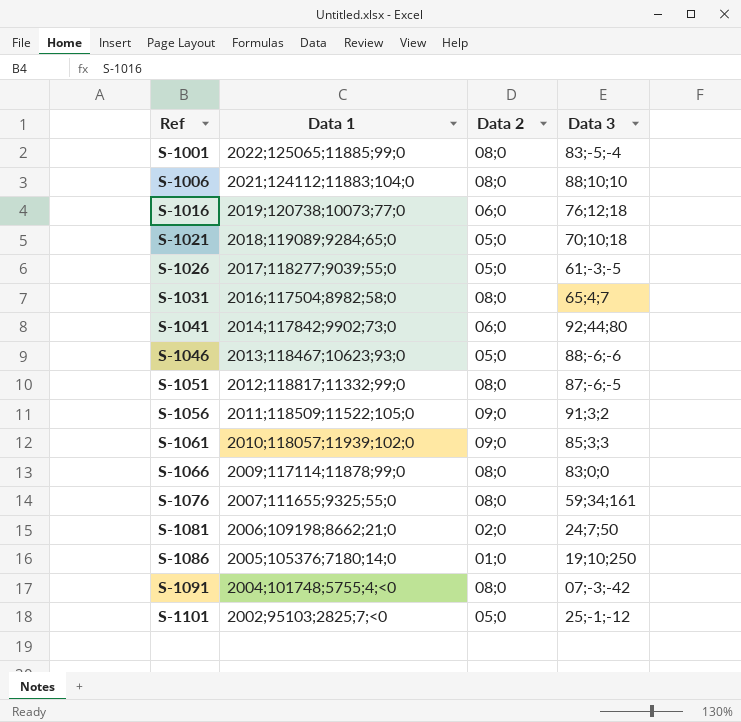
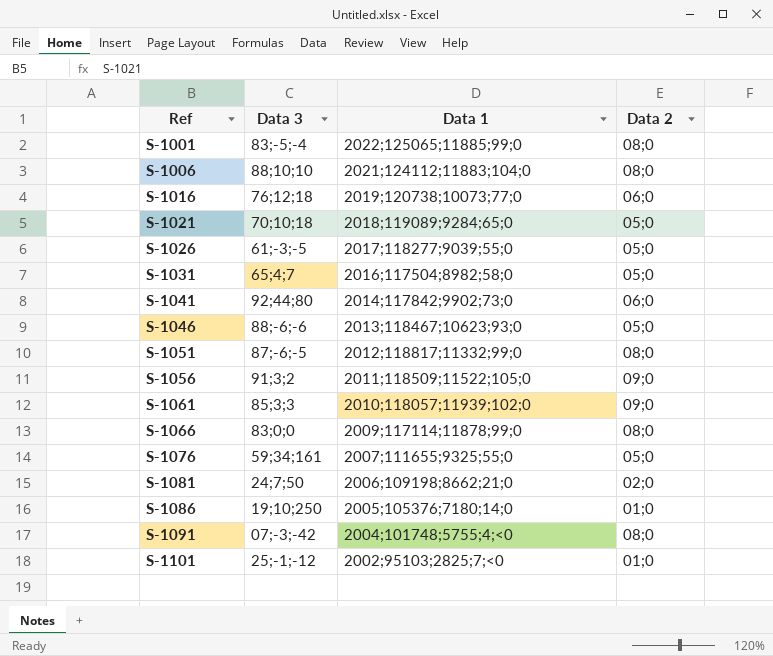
column Data 3 | position: 4 -> 2
S-1031 | Data 2: 08;0 -> 05;0
S-1076 | Data 2: 08;0 -> 05;0
S-1101 | Data 2: 05;0 -> 01;0

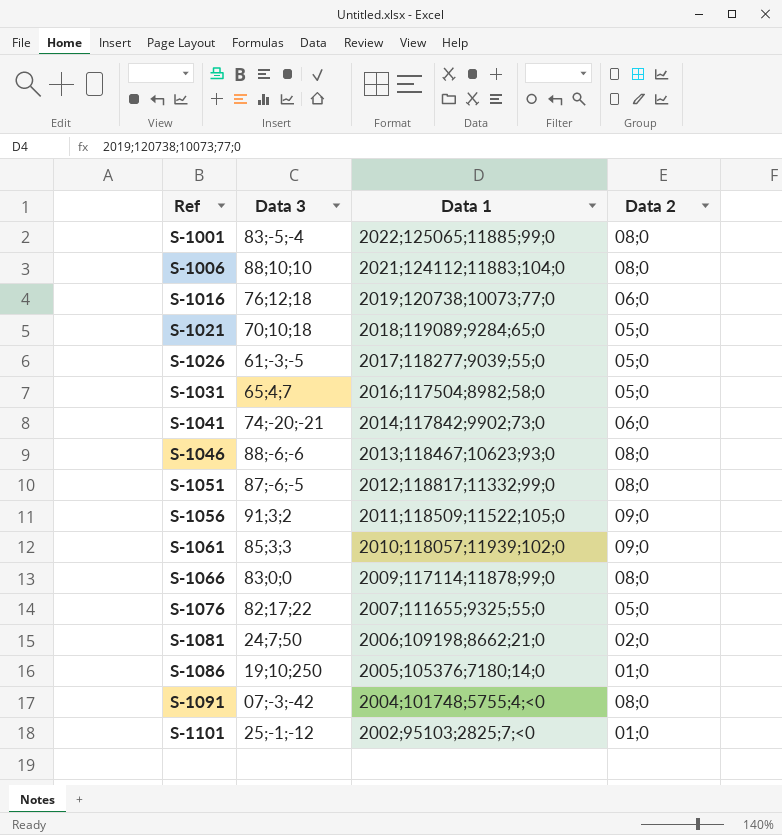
S-1041 | Data 3: 92;44;80 -> 74;-20;-21
S-1046 | Data 2: 05;0 -> 08;0
S-1076 | Data 3: 59;34;161 -> 82;17;22

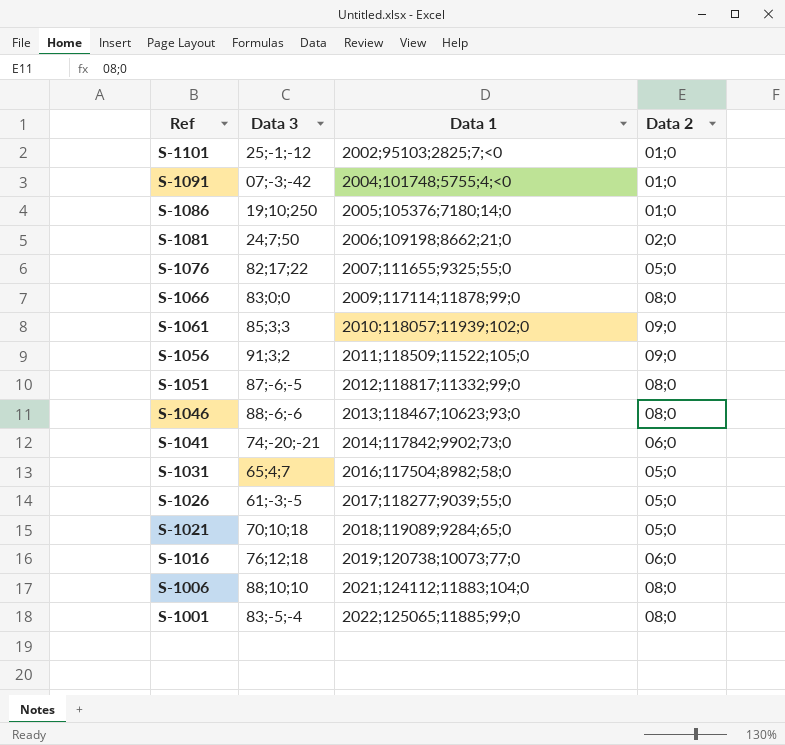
row order: Ref ascending -> Ref descending
S-1091 | Data 2: 08;0 -> 01;0

